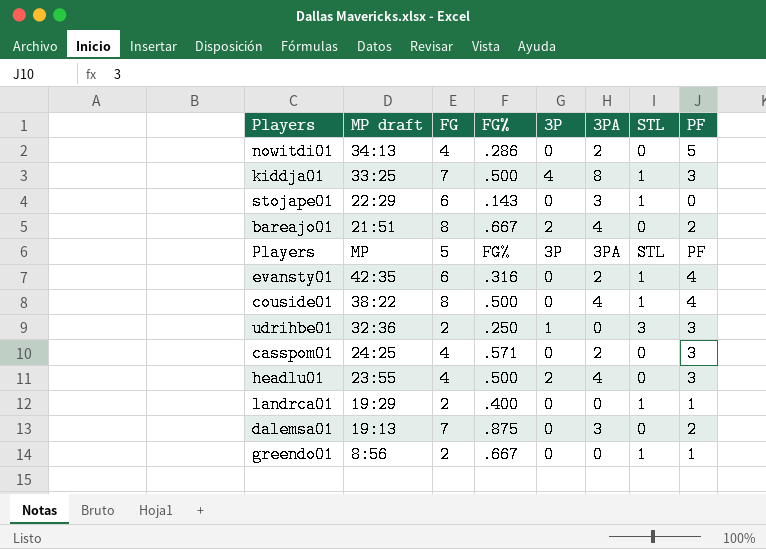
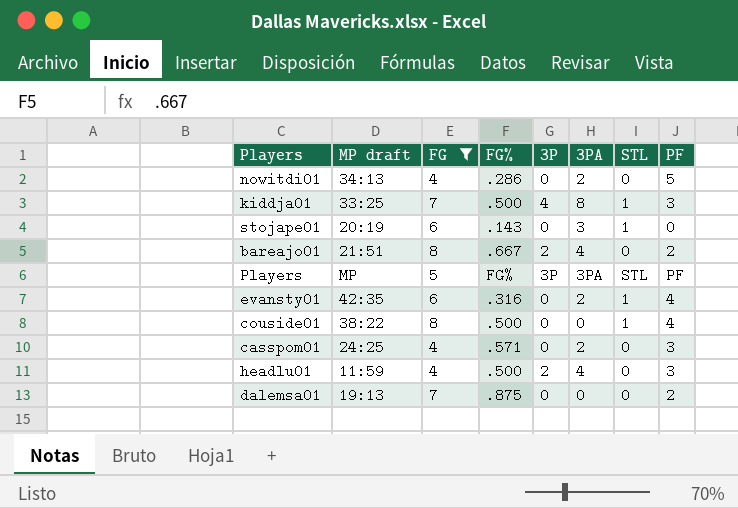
filter: none -> FG != 2
stojape01 | MP draft: 22:29 -> 20:19
couside01 | 3PA: 4 -> 0
headlu01 | MP draft: 23:55 -> 11:59
dalemsa01 | 3PA: 3 -> 0

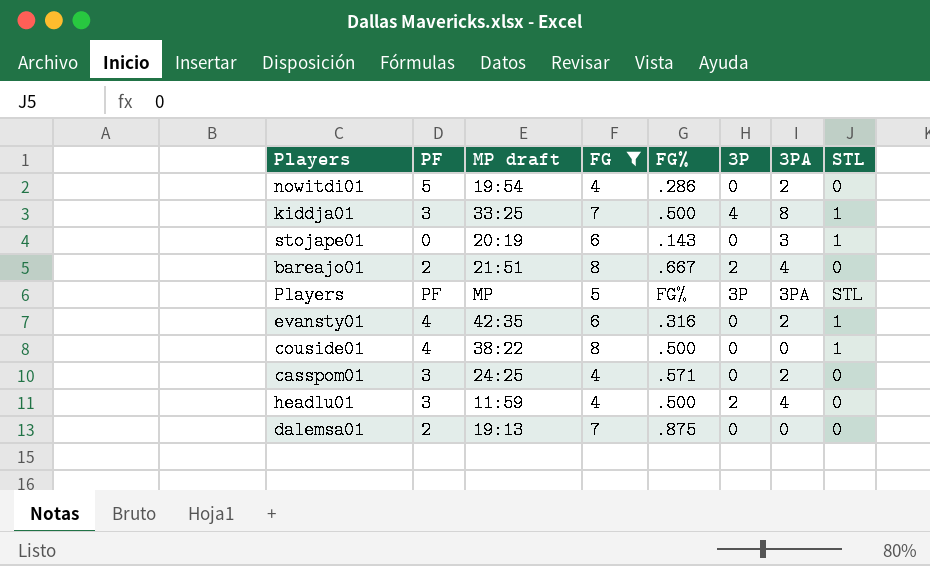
column PF | position: 8 -> 2
nowitdi01 | MP draft: 34:13 -> 19:54

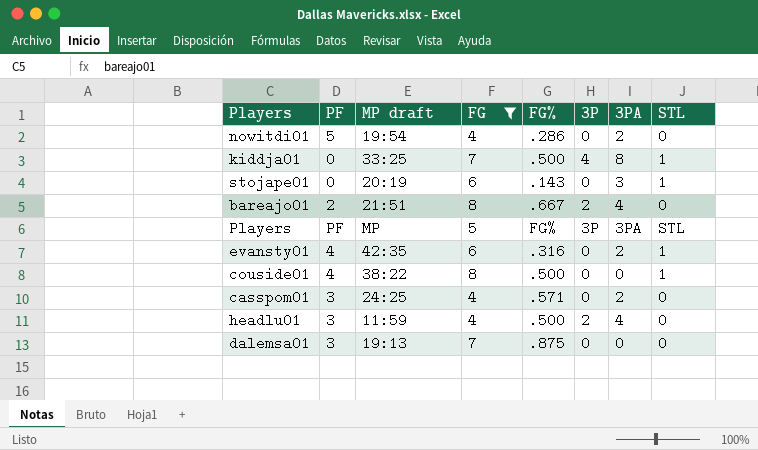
kiddja01 | PF: 3 -> 0
dalemsa01 | PF: 2 -> 3

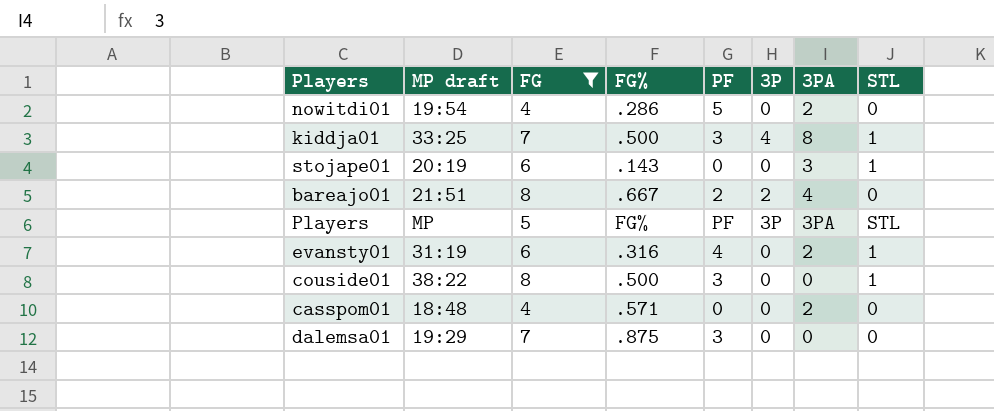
column PF | position: 2 -> 5
row headlu01: 3 | 11:59 | 4 | .500 | 2 | 4 | 0 -> none
kiddja01 | PF: 0 -> 3
evansty01 | MP draft: 42:35 -> 31:19
couside01 | PF: 4 -> 3
casspom01 | MP draft: 24:25 -> 18:48
casspom01 | PF: 3 -> 0
dalemsa01 | MP draft: 19:13 -> 19:29

